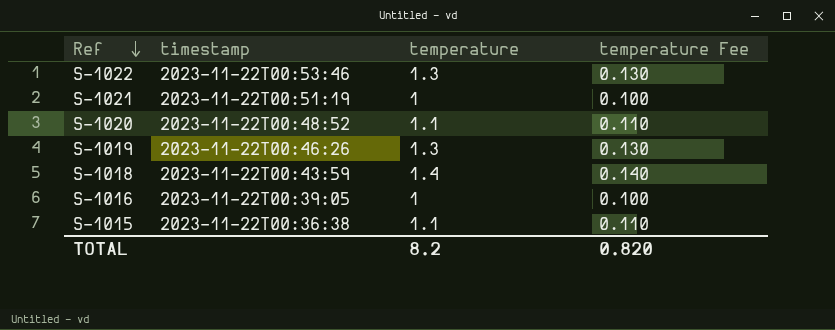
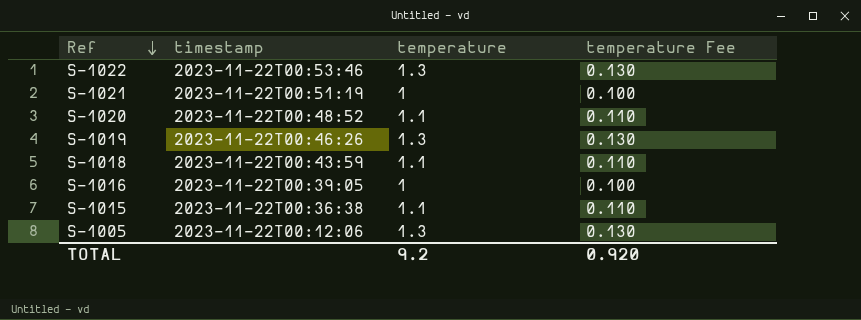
S-1018 | temperature: 1.4 -> 1.1
S-1018 | temperature Fee: 0.140 -> 0.110
row S-1005: none -> 2023-11-22T00:12:06 | 1.3 | 0.130
TOTAL | temperature: 8.2 -> 9.2
TOTAL | temperature Fee: 0.820 -> 0.920

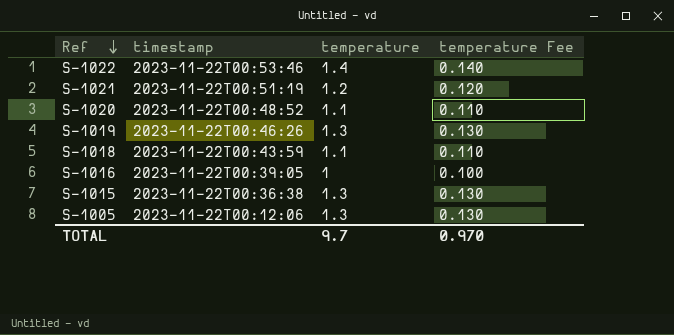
S-1022 | temperature: 1.3 -> 1.4
S-1022 | temperature Fee: 0.130 -> 0.140
S-1021 | temperature: 1 -> 1.2
S-1021 | temperature Fee: 0.100 -> 0.120
S-1015 | temperature: 1.1 -> 1.3
S-1015 | temperature Fee: 0.110 -> 0.130
TOTAL | temperature: 9.2 -> 9.7
TOTAL | temperature Fee: 0.920 -> 0.970

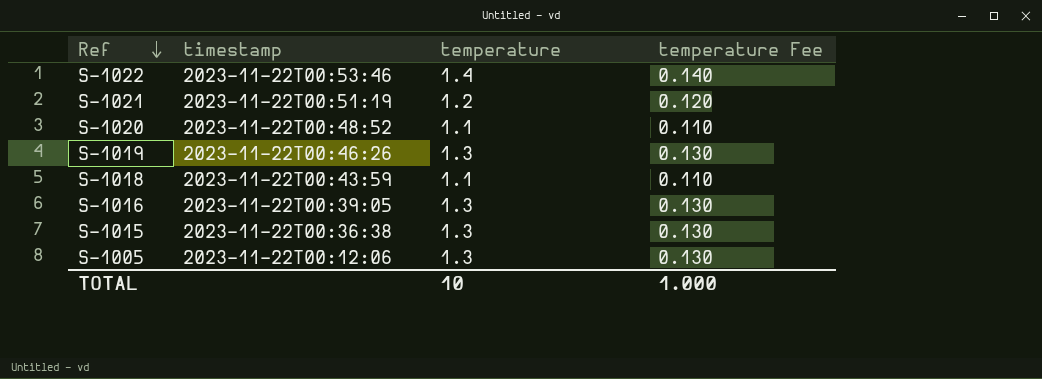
S-1016 | temperature: 1 -> 1.3
S-1016 | temperature Fee: 0.100 -> 0.130
TOTAL | temperature: 9.7 -> 10
TOTAL | temperature Fee: 0.970 -> 1.000

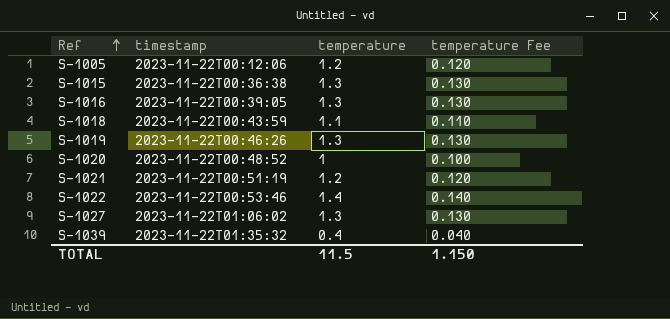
row order: Ref descending -> Ref ascending
S-1005 | temperature: 1.3 -> 1.2
S-1005 | temperature Fee: 0.130 -> 0.120
S-1020 | temperature: 1.1 -> 1
S-1020 | temperature Fee: 0.110 -> 0.100
row S-1027: none -> 2023-11-22T01:06:02 | 1.3 | 0.130
row S-1039: none -> 2023-11-22T01:35:32 | 0.4 | 0.040
TOTAL | temperature: 10 -> 11.5
TOTAL | temperature Fee: 1.000 -> 1.150

